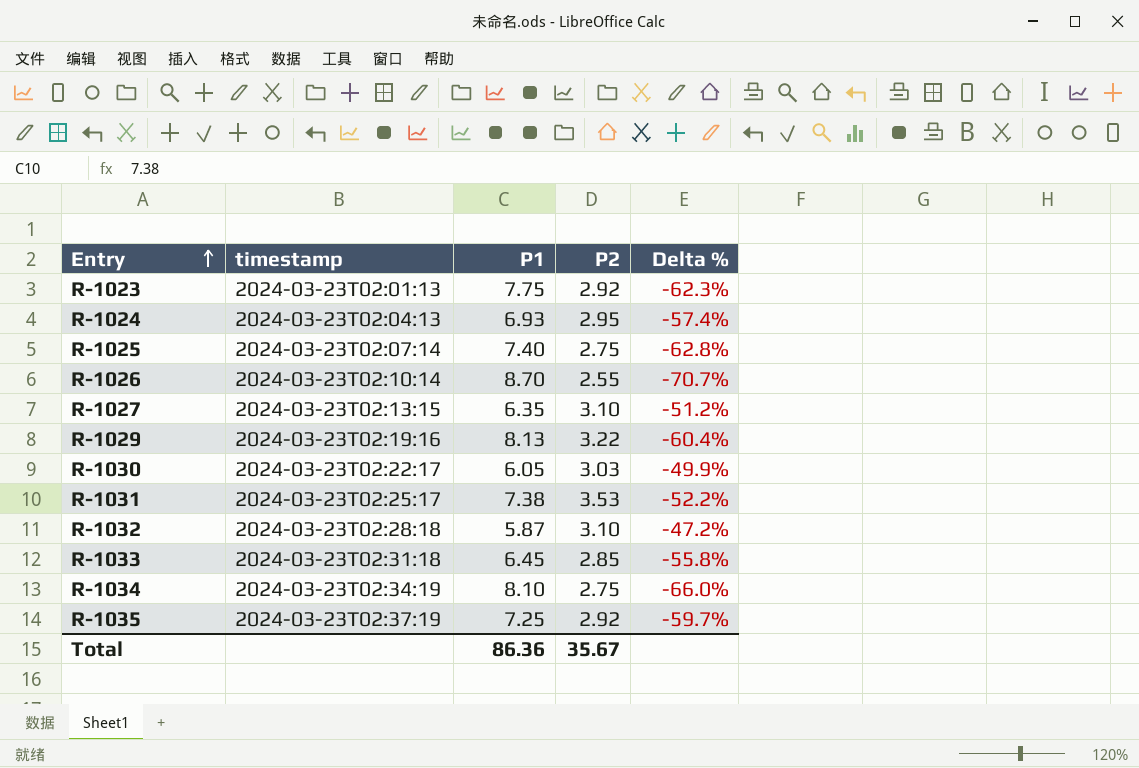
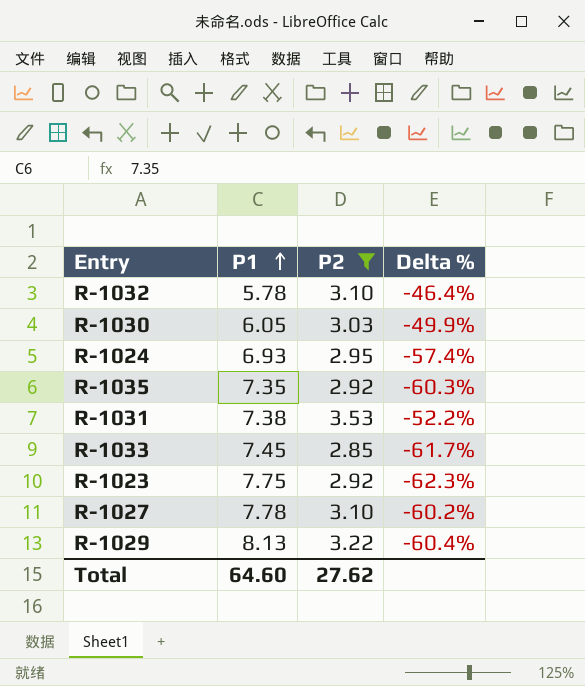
filter: none -> P2 >= 2.85
row order: Entry ascending -> P1 ascending
column timestamp | position: 2 -> none
R-1032 | P1: 5.87 -> 5.78
R-1032 | Delta %: -47.2% -> -46.4%
R-1035 | P1: 7.25 -> 7.35
R-1035 | Delta %: -59.7% -> -60.3%
R-1033 | P1: 6.45 -> 7.45
R-1033 | Delta %: -55.8% -> -61.7%
R-1027 | P1: 6.35 -> 7.78
R-1027 | Delta %: -51.2% -> -60.2%
Total | P1: 86.36 -> 64.60
Total | P2: 35.67 -> 27.62

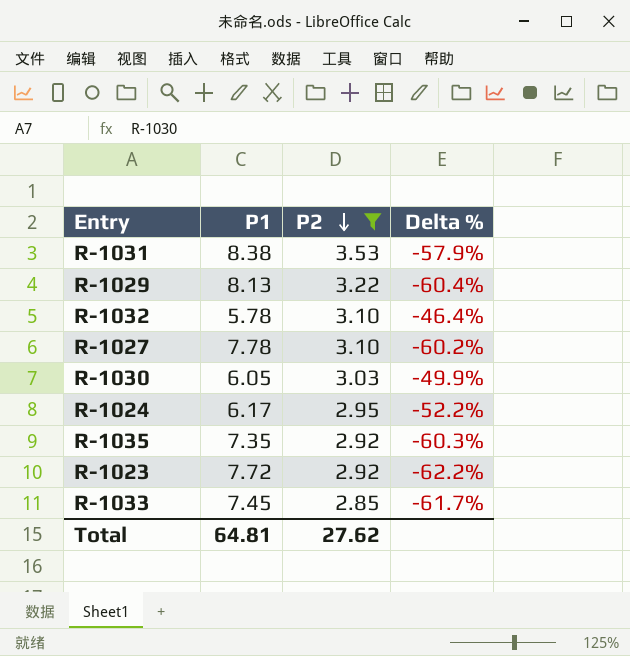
row order: P1 ascending -> P2 descending
R-1031 | P1: 7.38 -> 8.38
R-1031 | Delta %: -52.2% -> -57.9%
R-1024 | P1: 6.93 -> 6.17
R-1024 | Delta %: -57.4% -> -52.2%
R-1023 | P1: 7.75 -> 7.72
R-1023 | Delta %: -62.3% -> -62.2%
Total | P1: 64.60 -> 64.81

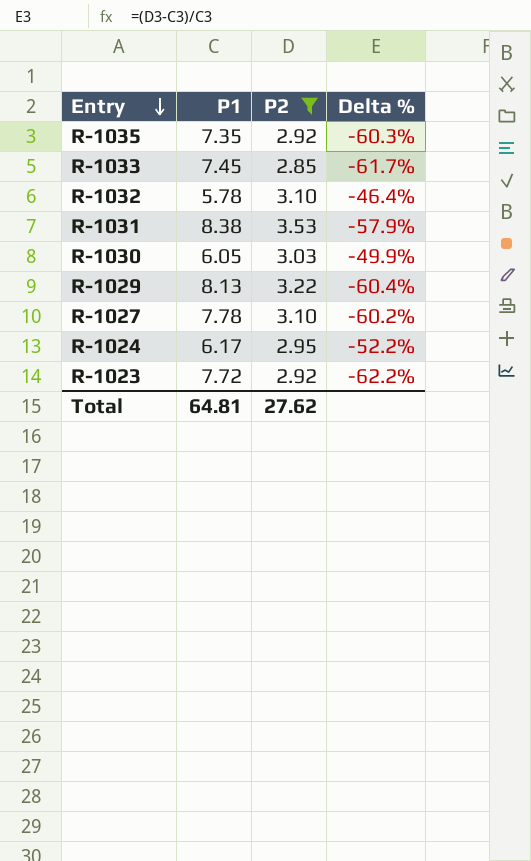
row order: P2 descending -> Entry descending

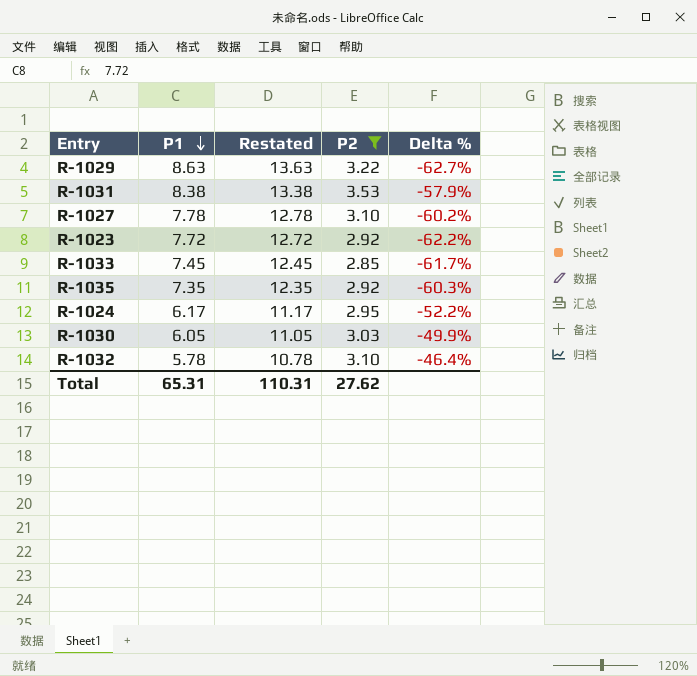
row order: Entry descending -> P1 descending
column Restated | formula: none -> [P1] + 5
R-1029 | P1: 8.13 -> 8.63
R-1029 | Delta %: -60.4% -> -62.7%
Total | P1: 64.81 -> 65.31

